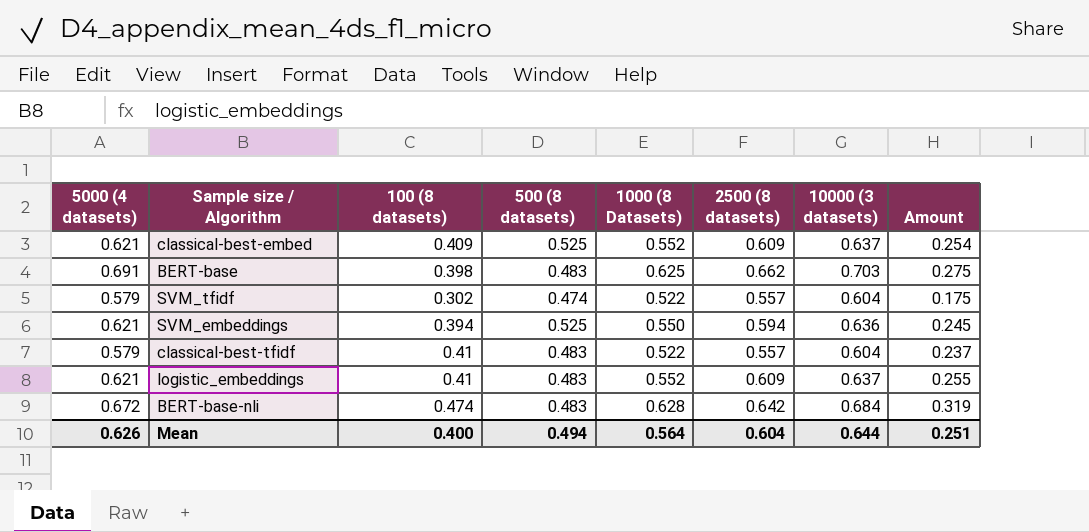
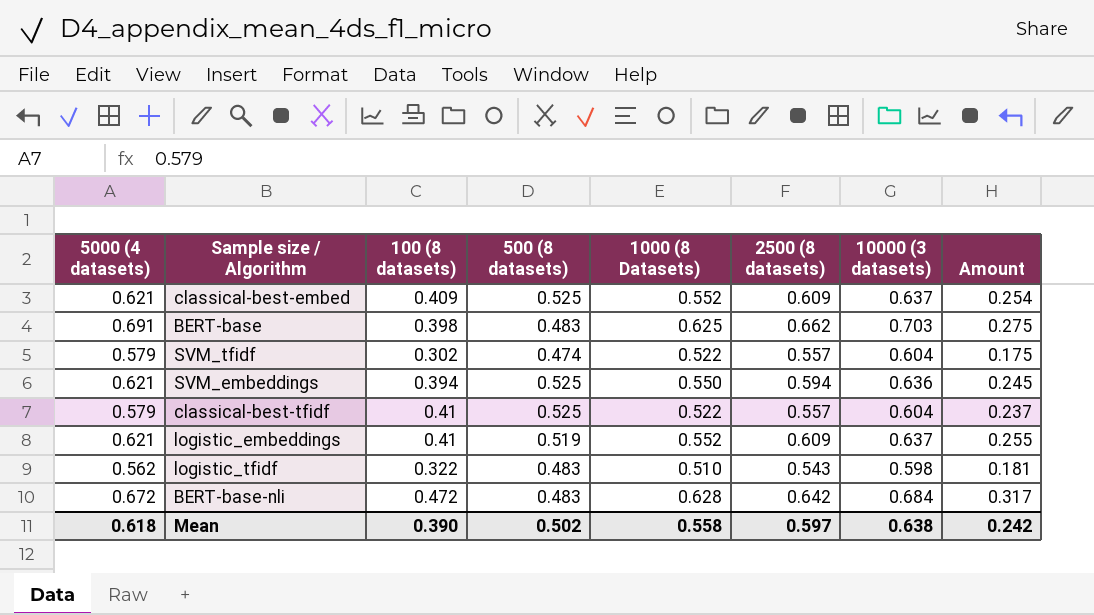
classical-best-tfidf | 500 (8 datasets): 0.483 -> 0.525
logistic_embeddings | 500 (8 datasets): 0.483 -> 0.519
row logistic_tfidf: none -> 0.562 | 0.322 | 0.483 | 0.510 | 0.543 | 0.598 | 0.181
BERT-base-nli | 100 (8 datasets): 0.474 -> 0.472
BERT-base-nli | Amount: 0.319 -> 0.317
Mean | 5000 (4 datasets): 0.626 -> 0.618
Mean | 100 (8 datasets): 0.400 -> 0.390
Mean | 500 (8 datasets): 0.494 -> 0.502
Mean | 1000 (8 Datasets): 0.564 -> 0.558
Mean | 2500 (8 datasets): 0.604 -> 0.597
Mean | 10000 (3 datasets): 0.644 -> 0.638
Mean | Amount: 0.251 -> 0.242

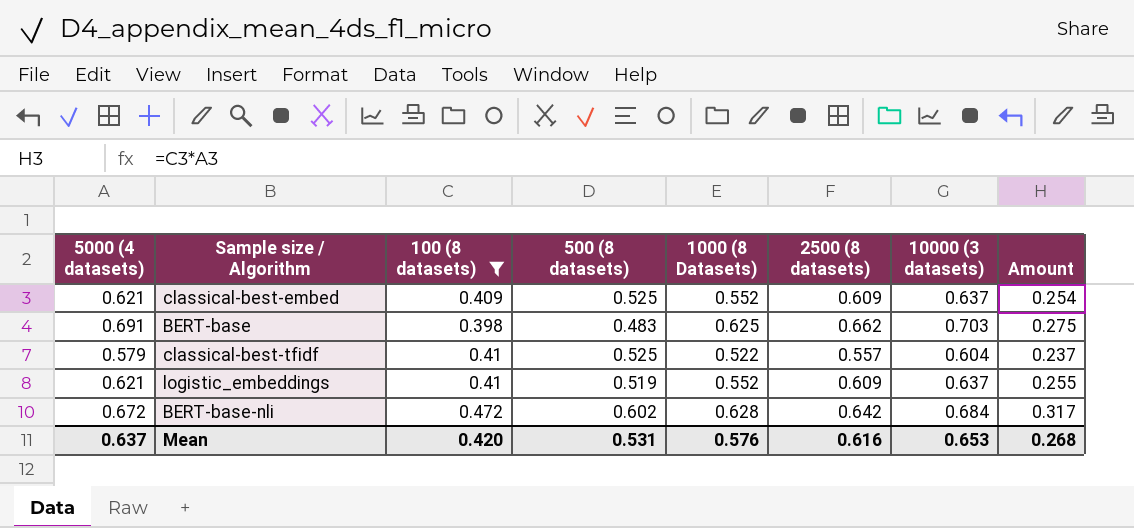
filter: none -> 100 (8 datasets) >= 0.398
BERT-base-nli | 500 (8 datasets): 0.483 -> 0.602
Mean | 5000 (4 datasets): 0.618 -> 0.637
Mean | 100 (8 datasets): 0.390 -> 0.420
Mean | 500 (8 datasets): 0.502 -> 0.531
Mean | 1000 (8 Datasets): 0.558 -> 0.576
Mean | 2500 (8 datasets): 0.597 -> 0.616
Mean | 10000 (3 datasets): 0.638 -> 0.653
Mean | Amount: 0.242 -> 0.268

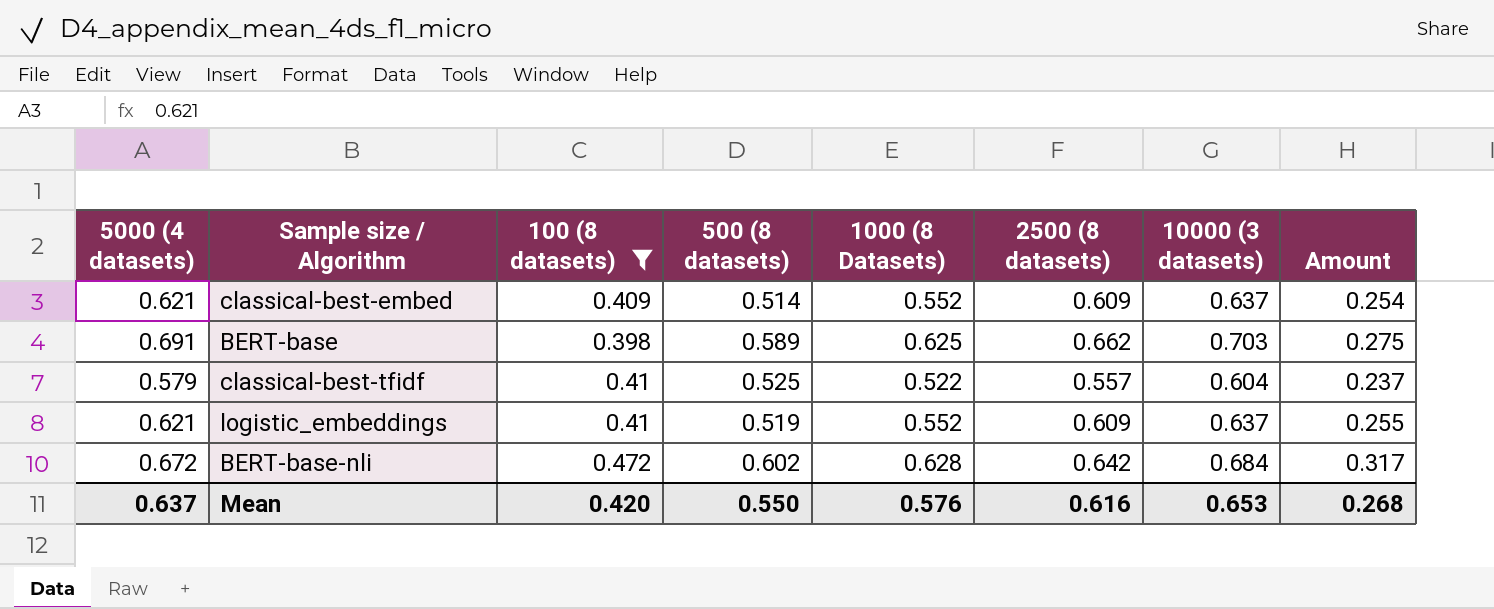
classical-best-embed | 500 (8 datasets): 0.525 -> 0.514
BERT-base | 500 (8 datasets): 0.483 -> 0.589
Mean | 500 (8 datasets): 0.531 -> 0.550

